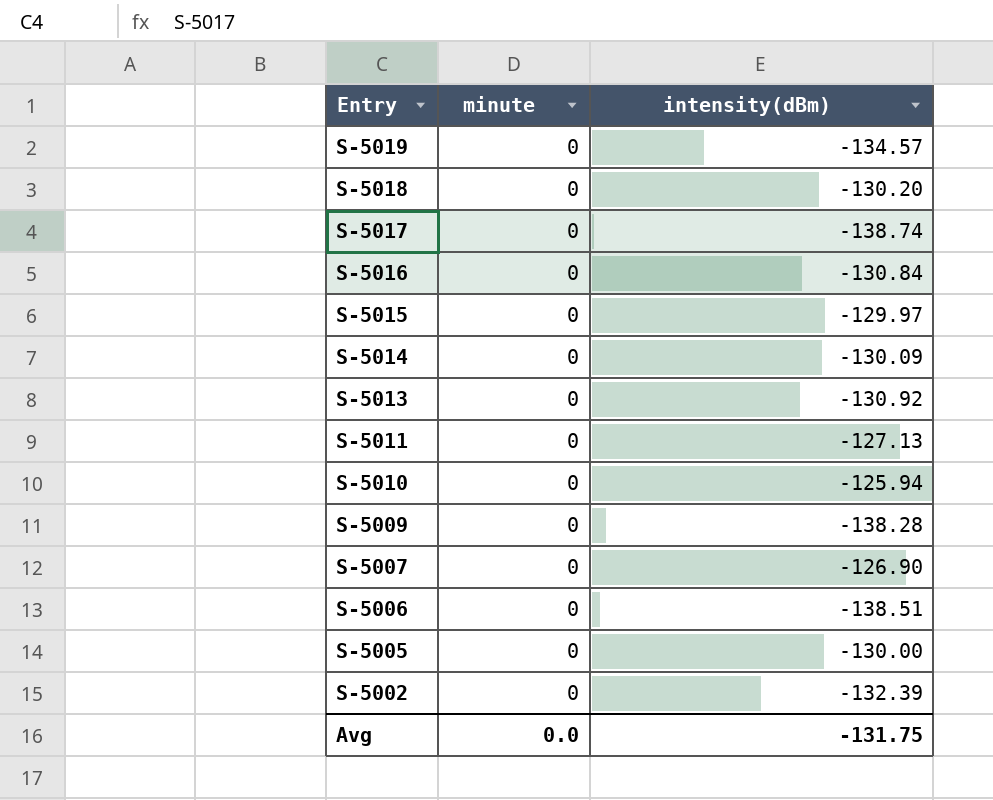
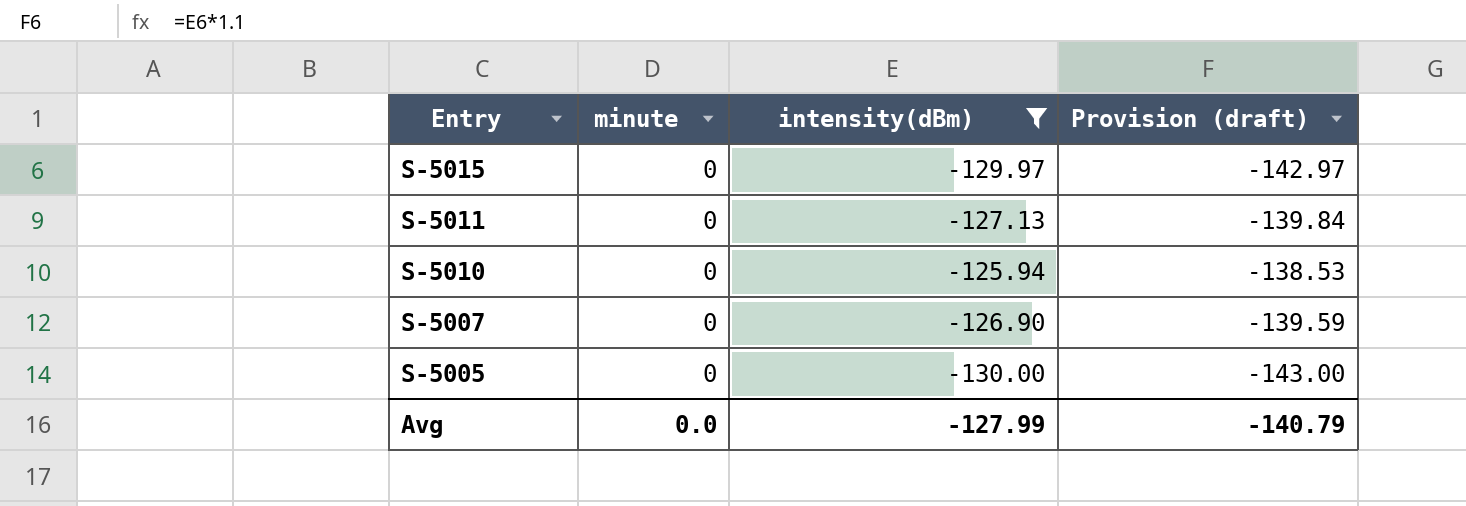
filter: none -> intensity(dBm) >= -130.00
column Provision (draft) | formula: none -> [intensity(dBm)] * 1.1
Avg | intensity(dBm): -131.75 -> -127.99

